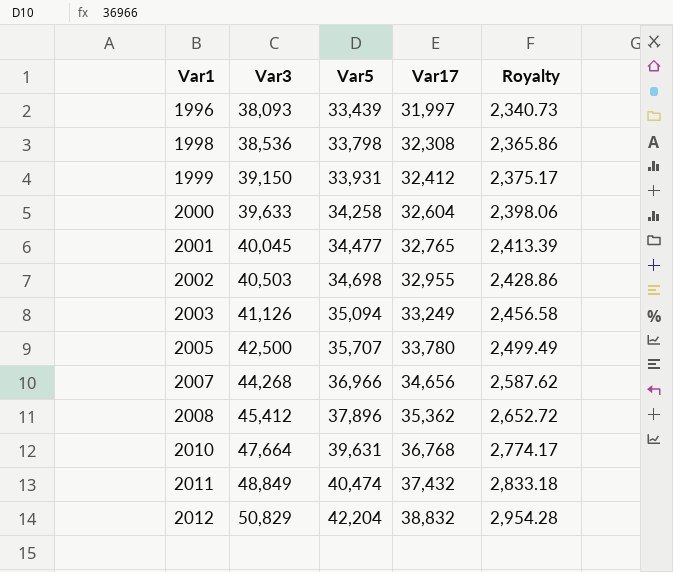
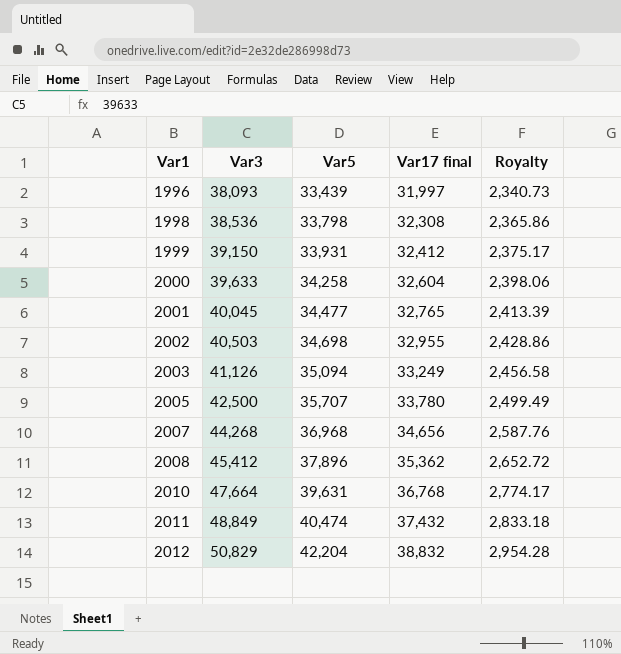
column name: Var17 -> Var17 final
2007 | Var5: 36,966 -> 36,968
2007 | Royalty: 2,587.62 -> 2,587.76

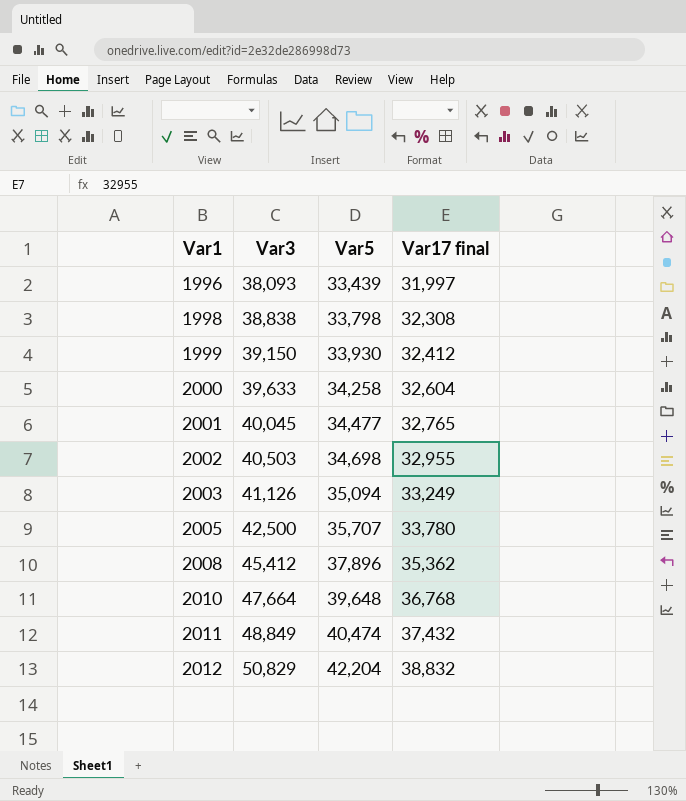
column Royalty | formula: [Var5] * 0.07 -> none
row 2007: 44,268 | 36,968 | 34,656 | 2,587.76 -> none
1998 | Var3: 38,536 -> 38,838
1999 | Var5: 33,931 -> 33,930
2010 | Var5: 39,631 -> 39,648

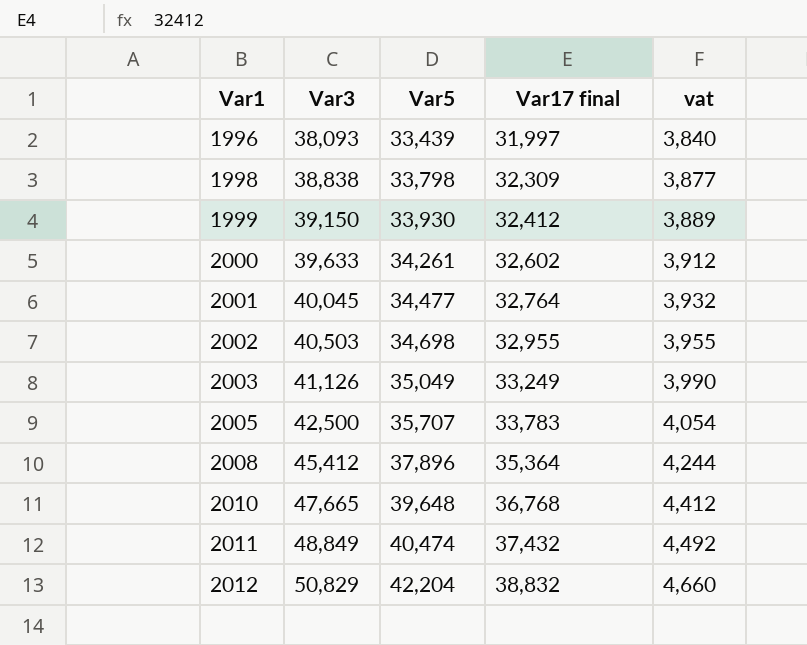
column vat | formula: none -> [Var17 final] * 0.12
1998 | Var17 final: 32,308 -> 32,309
2000 | Var5: 34,258 -> 34,261
2000 | Var17 final: 32,604 -> 32,602
2001 | Var17 final: 32,765 -> 32,764
2003 | Var5: 35,094 -> 35,049
2005 | Var17 final: 33,780 -> 33,783
2008 | Var17 final: 35,362 -> 35,364
2010 | Var3: 47,664 -> 47,665

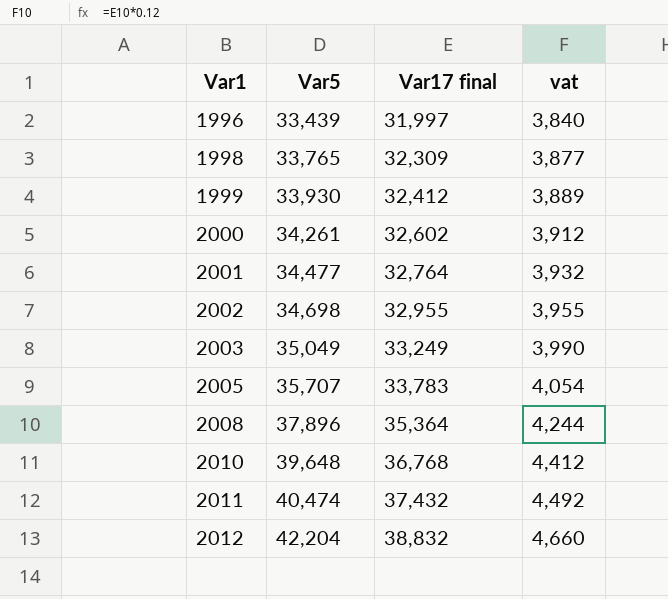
column Var3 | position: 2 -> none
1998 | Var5: 33,798 -> 33,765

